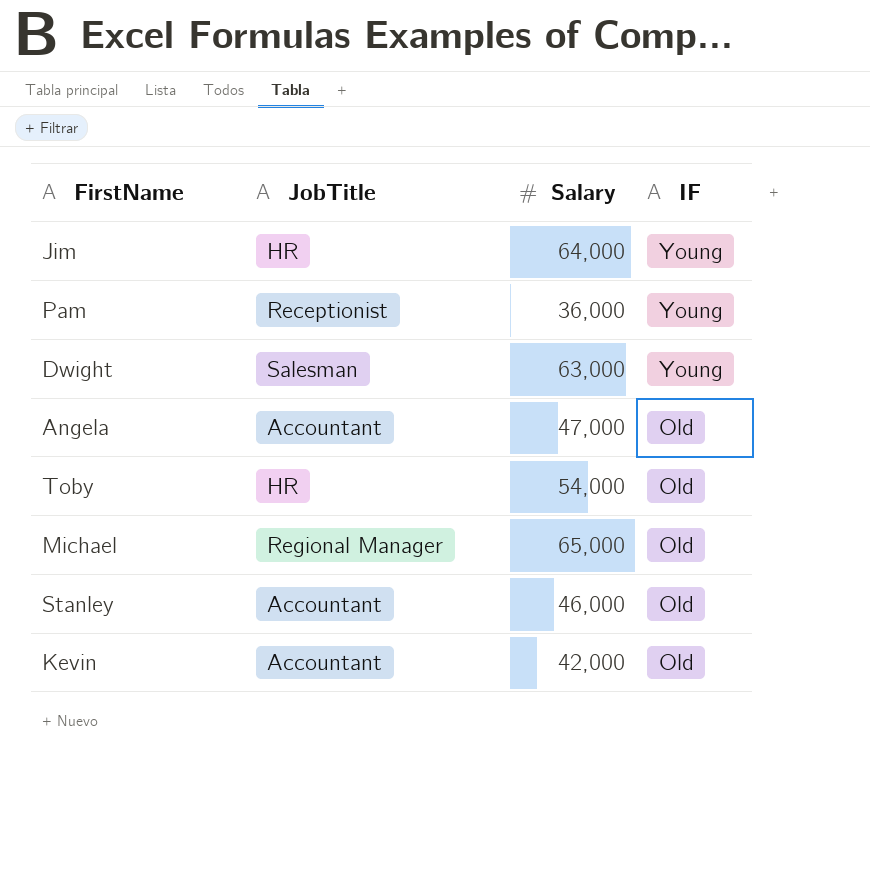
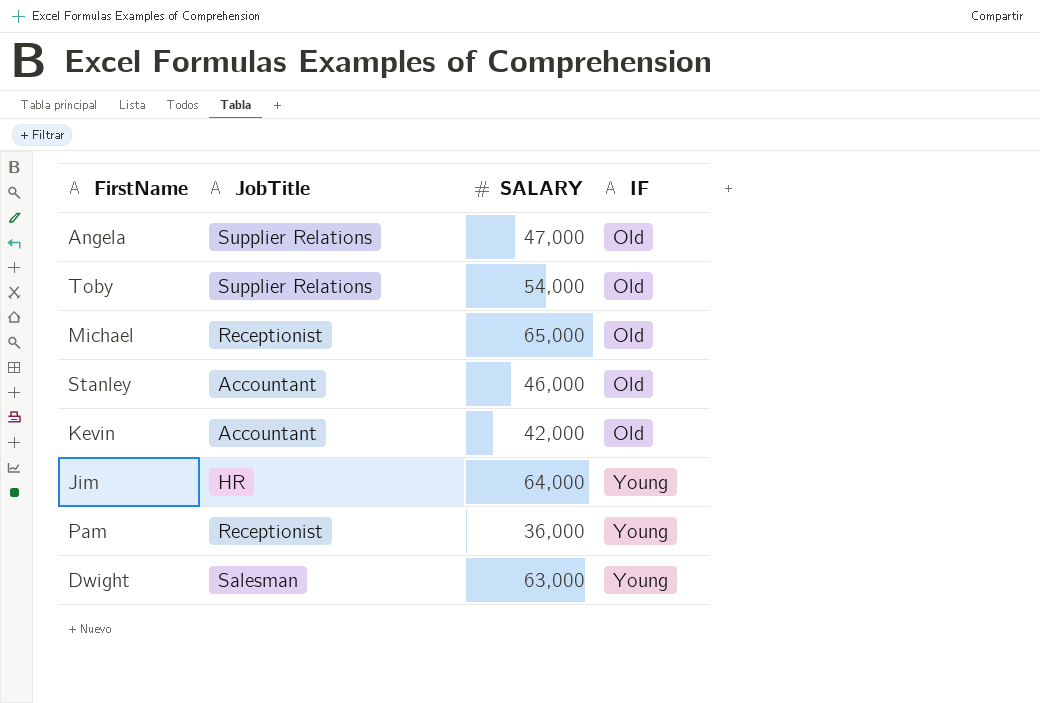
row order: IF descending -> IF ascending
column name: Salary -> SALARY
Angela | JobTitle: Accountant -> Supplier Relations
Toby | JobTitle: HR -> Supplier Relations
Michael | JobTitle: Regional Manager -> Receptionist

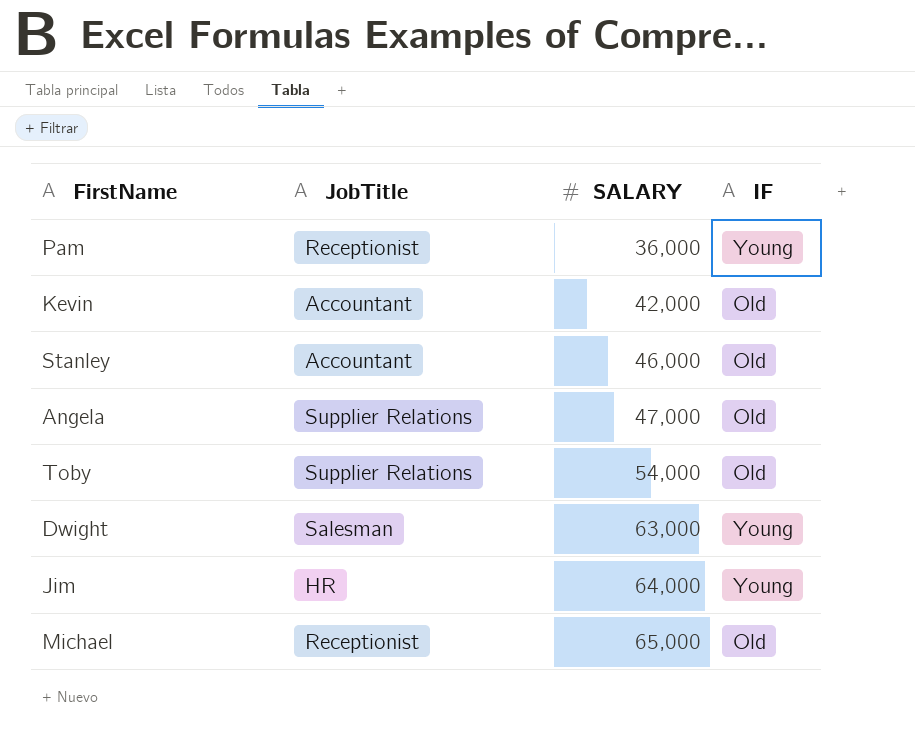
row order: IF ascending -> SALARY ascending

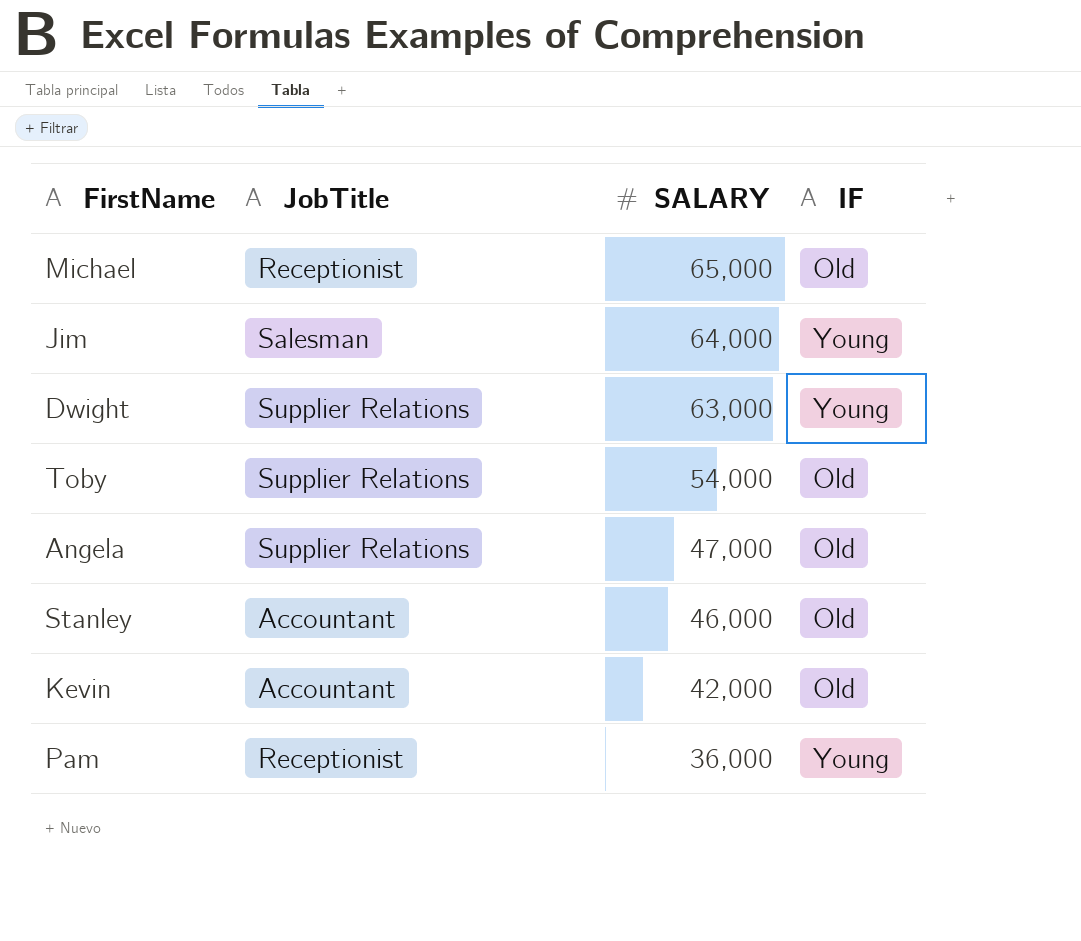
row order: SALARY ascending -> SALARY descending
Jim | JobTitle: HR -> Salesman
Dwight | JobTitle: Salesman -> Supplier Relations

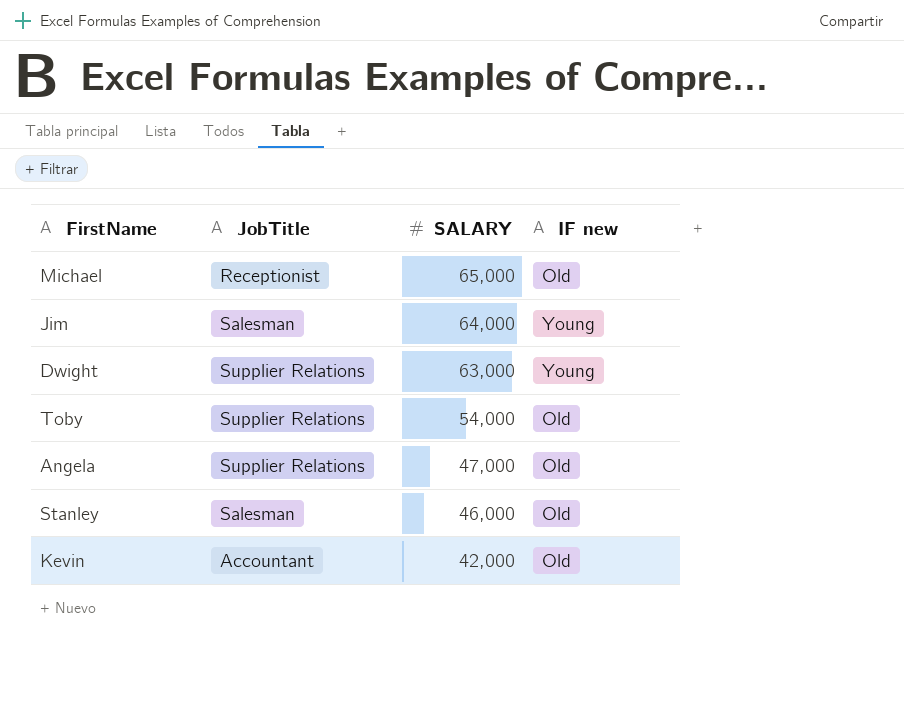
column name: IF -> IF new
row Pam: Receptionist | 36,000 | Young -> none
Stanley | JobTitle: Accountant -> Salesman

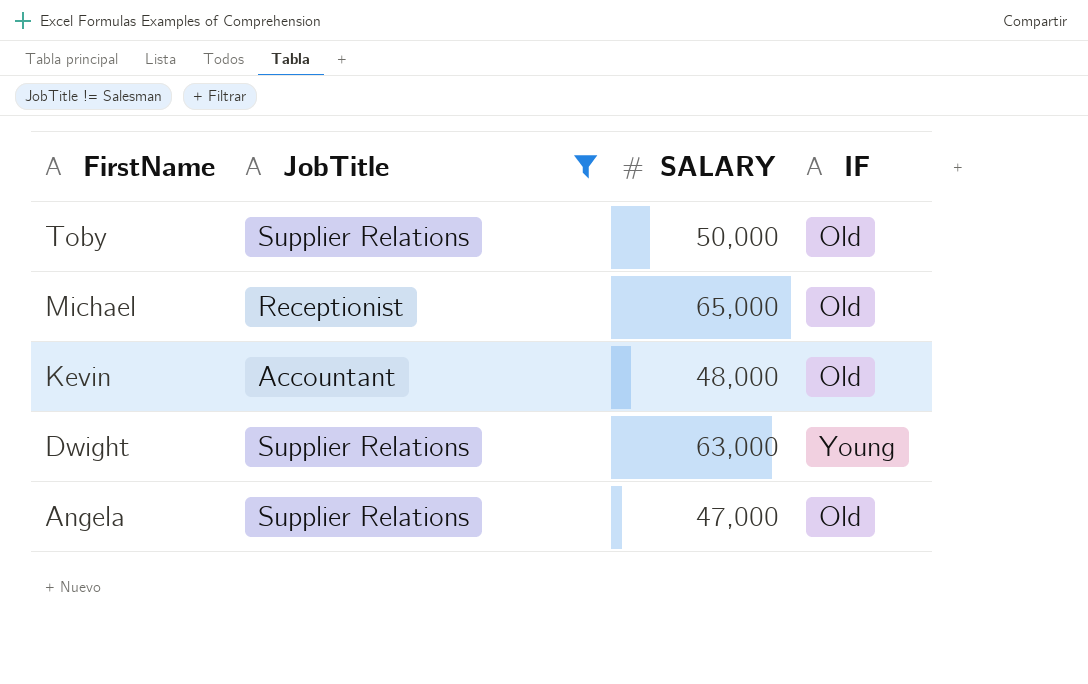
filter: none -> JobTitle != Salesman
row order: SALARY descending -> FirstName descending
column name: IF new -> IF
Toby | SALARY: 54,000 -> 50,000
Kevin | SALARY: 42,000 -> 48,000

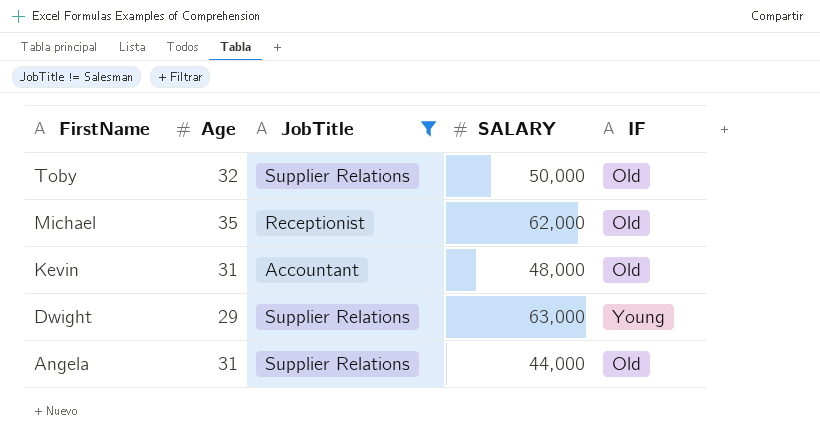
column Age | position: none -> 2
Michael | SALARY: 65,000 -> 62,000
Angela | SALARY: 47,000 -> 44,000

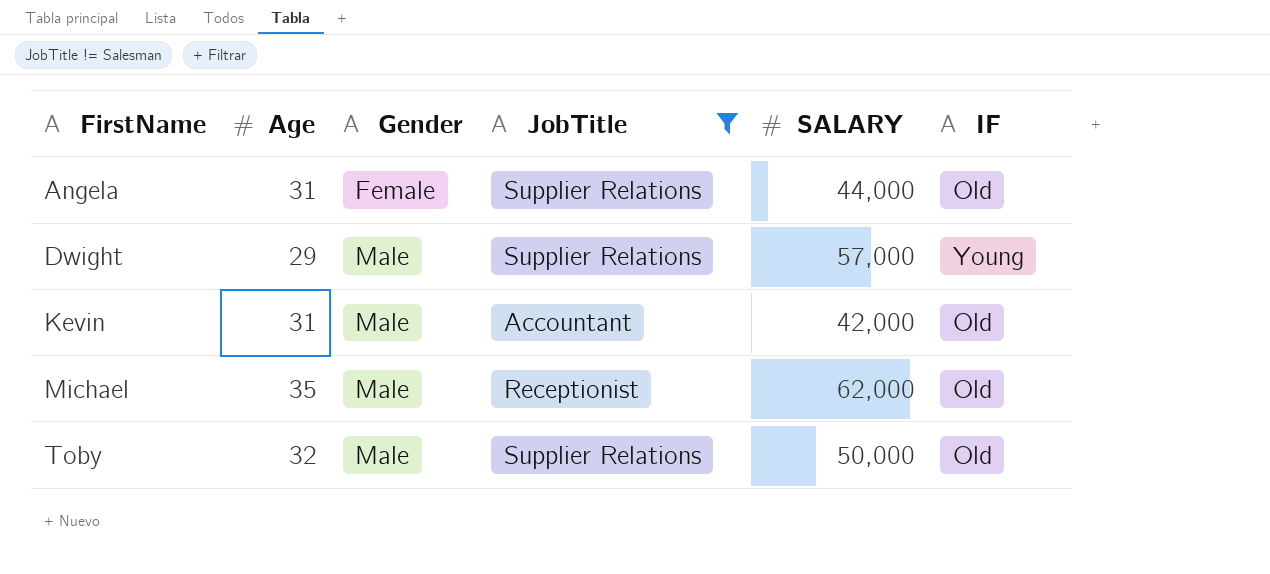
row order: FirstName descending -> FirstName ascending
column Gender | position: none -> 3
Dwight | SALARY: 63,000 -> 57,000
Kevin | SALARY: 48,000 -> 42,000

